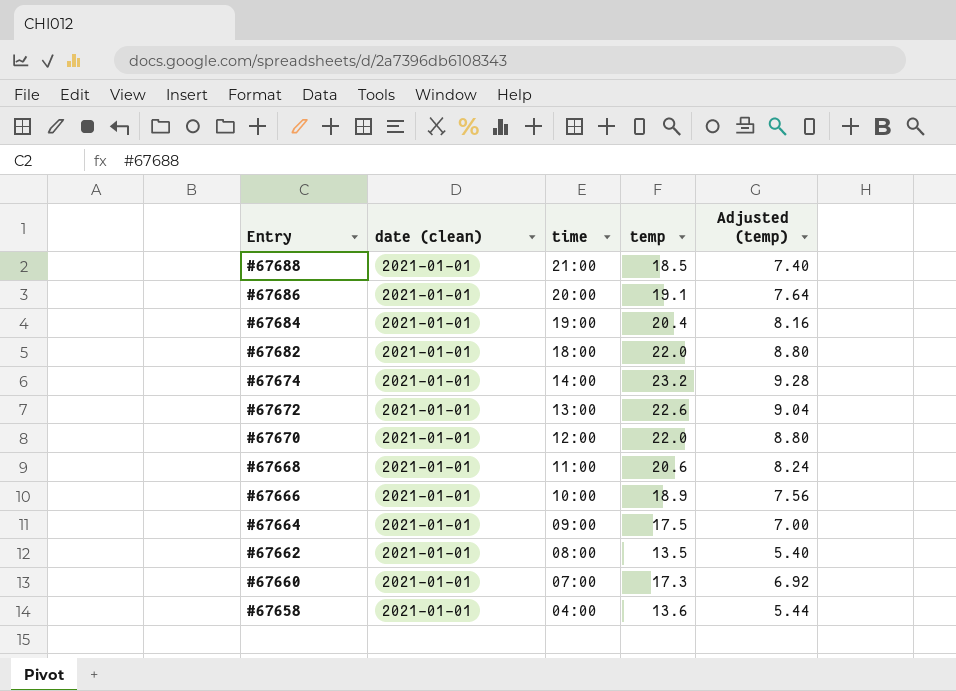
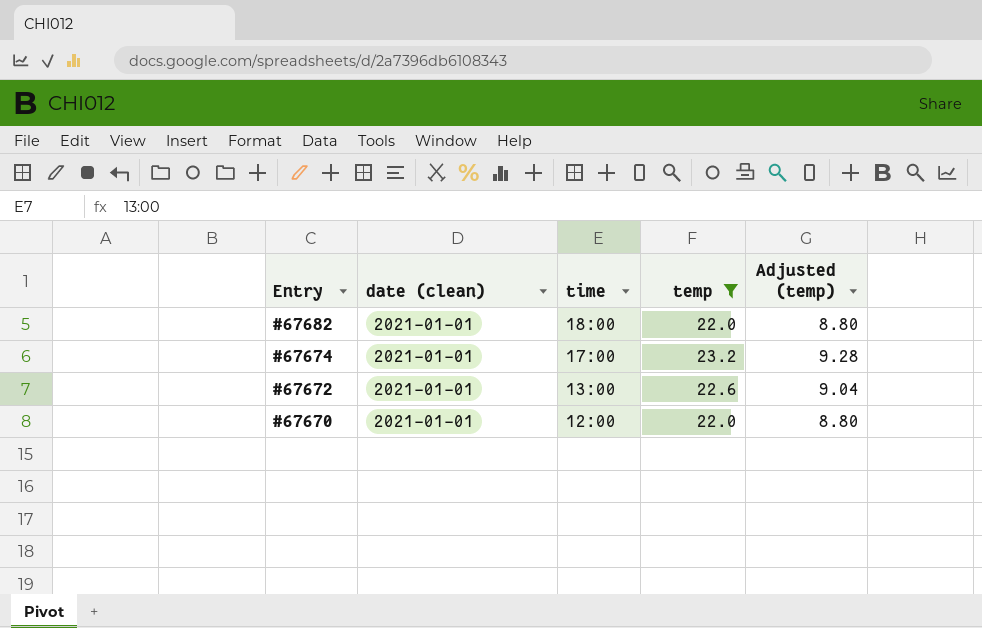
filter: none -> temp >= 22.0
#67674 | time: 14:00 -> 17:00

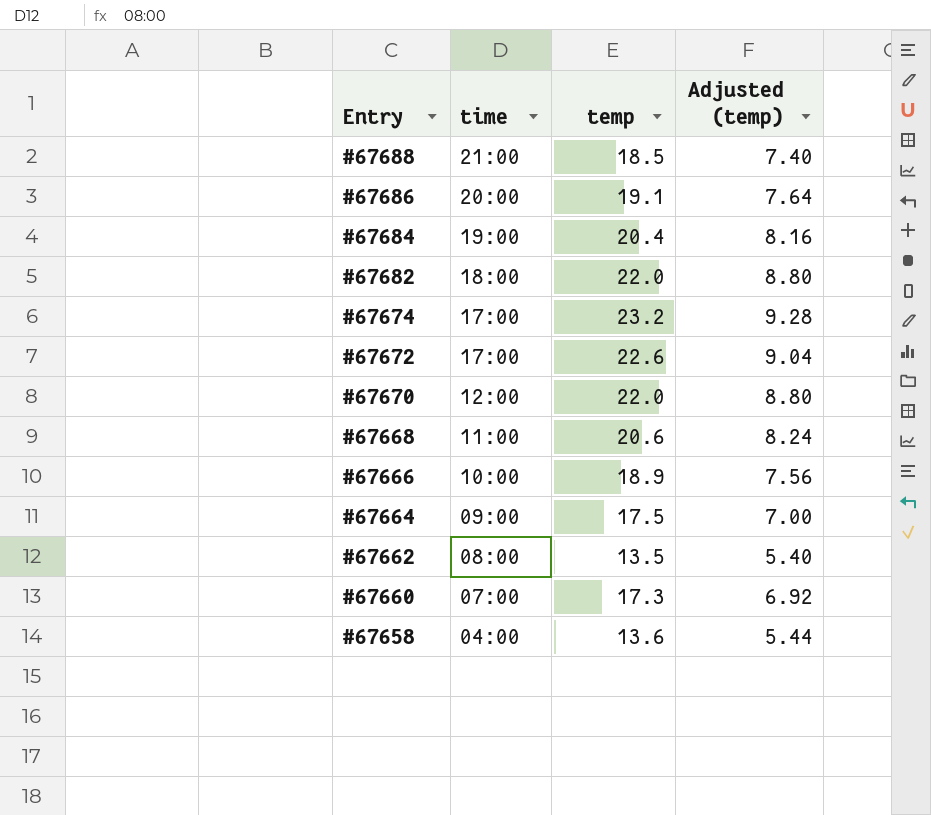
filter: temp >= 22.0 -> none
column date (clean) | position: 2 -> none
#67672 | time: 13:00 -> 17:00

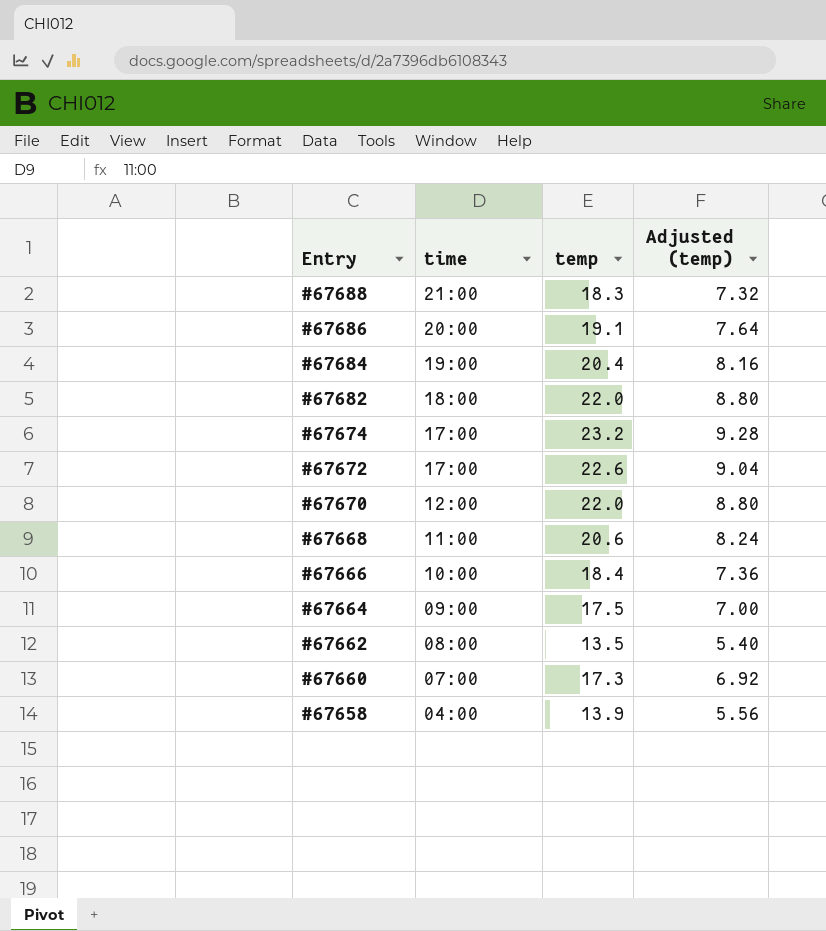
#67688 | temp: 18.5 -> 18.3
#67688 | Adjusted (temp): 7.40 -> 7.32
#67666 | temp: 18.9 -> 18.4
#67666 | Adjusted (temp): 7.56 -> 7.36
#67658 | temp: 13.6 -> 13.9
#67658 | Adjusted (temp): 5.44 -> 5.56

